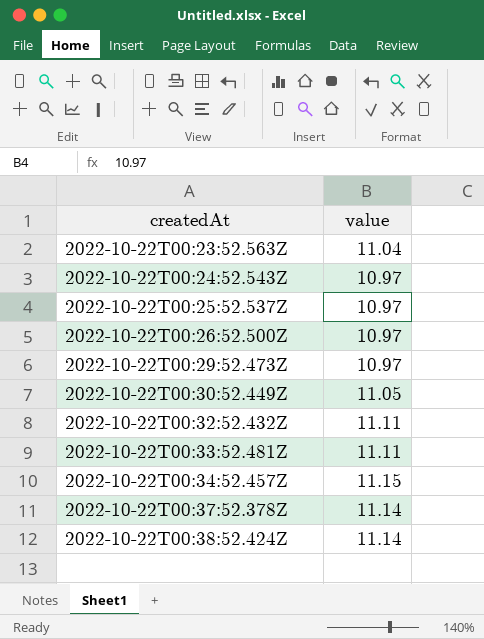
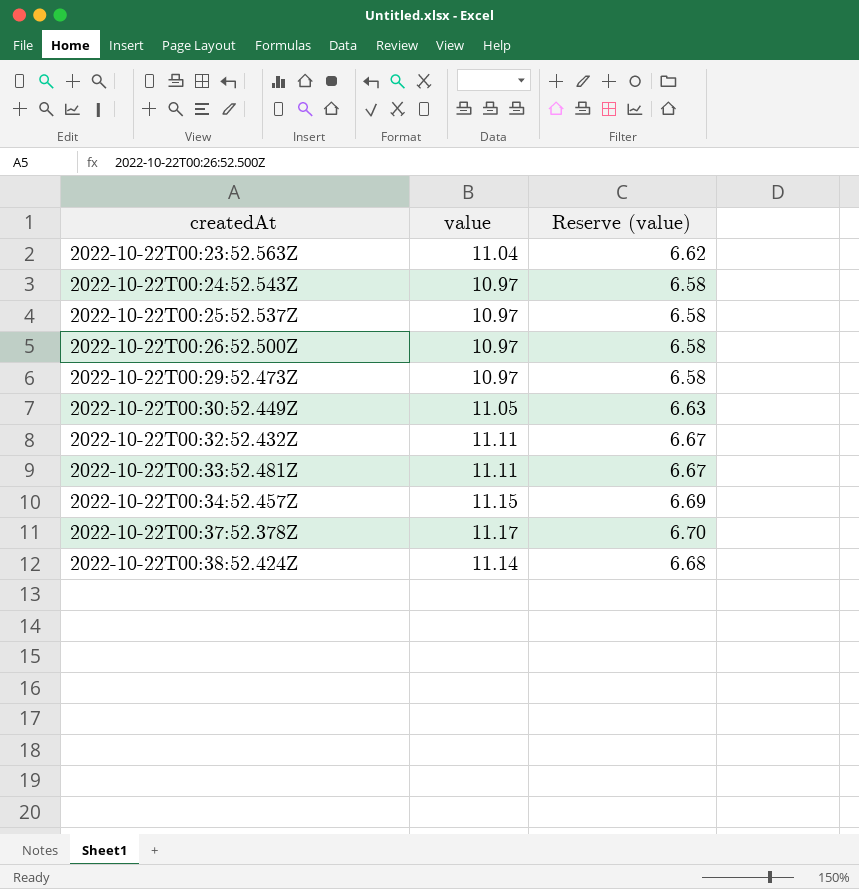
column Reserve (value) | formula: none -> [value] * 0.6
2022-10-22T00:37:52.378Z | value: 11.14 -> 11.17

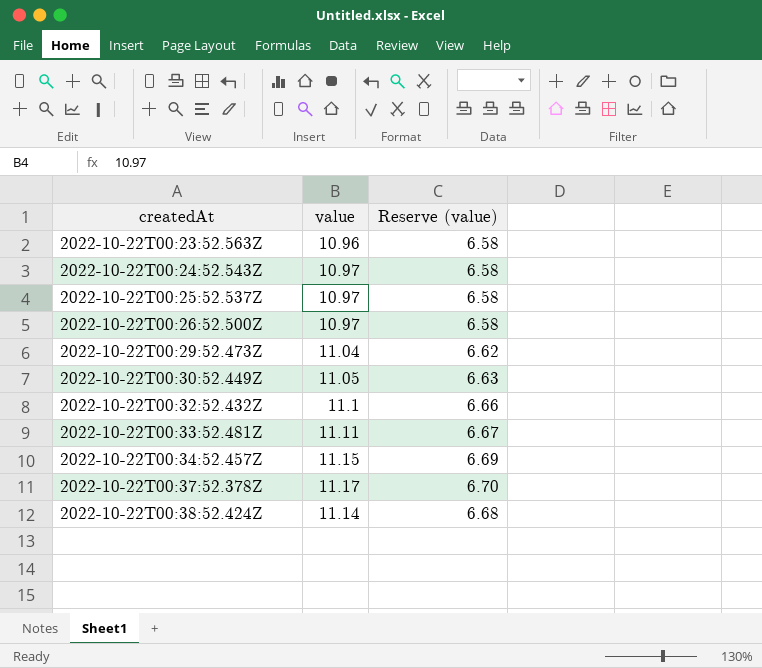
2022-10-22T00:23:52.563Z | value: 11.04 -> 10.96
2022-10-22T00:23:52.563Z | Reserve (value): 6.62 -> 6.58
2022-10-22T00:29:52.473Z | value: 10.97 -> 11.04
2022-10-22T00:29:52.473Z | Reserve (value): 6.58 -> 6.62
2022-10-22T00:32:52.432Z | value: 11.11 -> 11.1
2022-10-22T00:32:52.432Z | Reserve (value): 6.67 -> 6.66

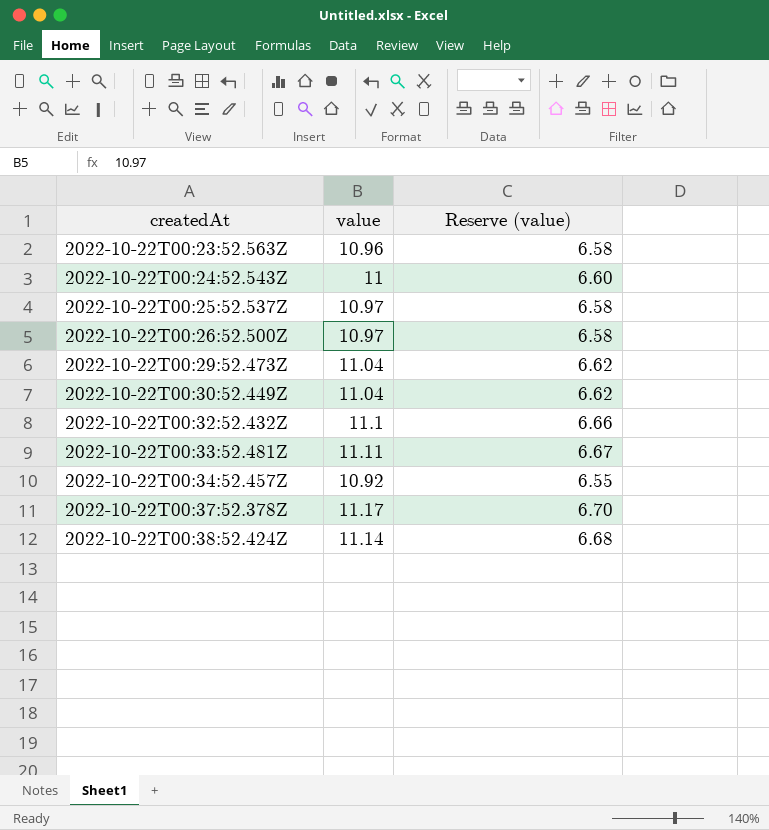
2022-10-22T00:24:52.543Z | value: 10.97 -> 11
2022-10-22T00:24:52.543Z | Reserve (value): 6.58 -> 6.60
2022-10-22T00:30:52.449Z | value: 11.05 -> 11.04
2022-10-22T00:30:52.449Z | Reserve (value): 6.63 -> 6.62
2022-10-22T00:34:52.457Z | value: 11.15 -> 10.92
2022-10-22T00:34:52.457Z | Reserve (value): 6.69 -> 6.55

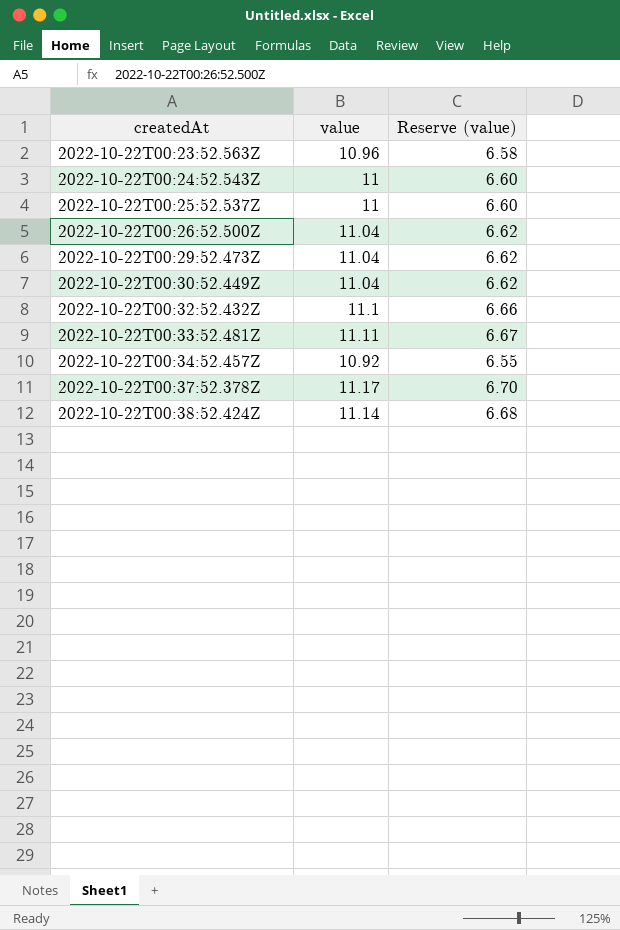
2022-10-22T00:25:52.537Z | value: 10.97 -> 11
2022-10-22T00:25:52.537Z | Reserve (value): 6.58 -> 6.60
2022-10-22T00:26:52.500Z | value: 10.97 -> 11.04
2022-10-22T00:26:52.500Z | Reserve (value): 6.58 -> 6.62

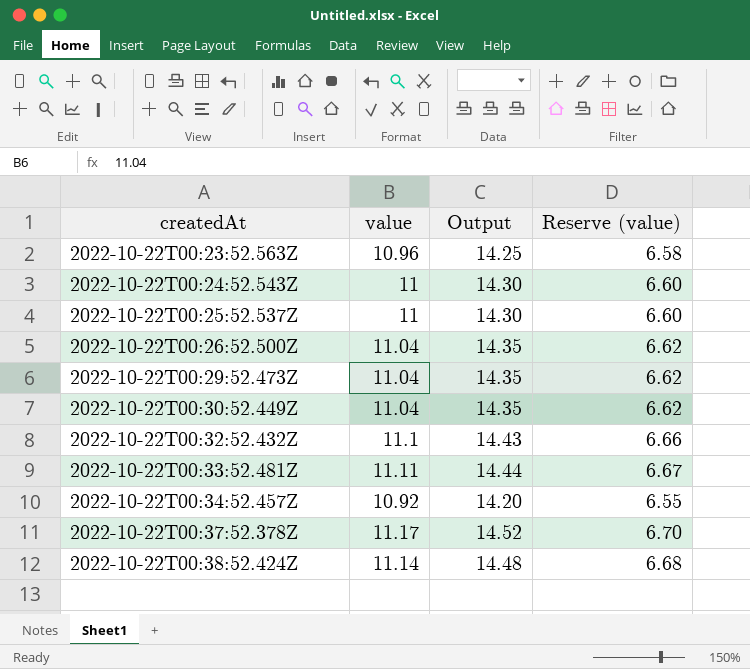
column Output | formula: none -> [value] * 1.3

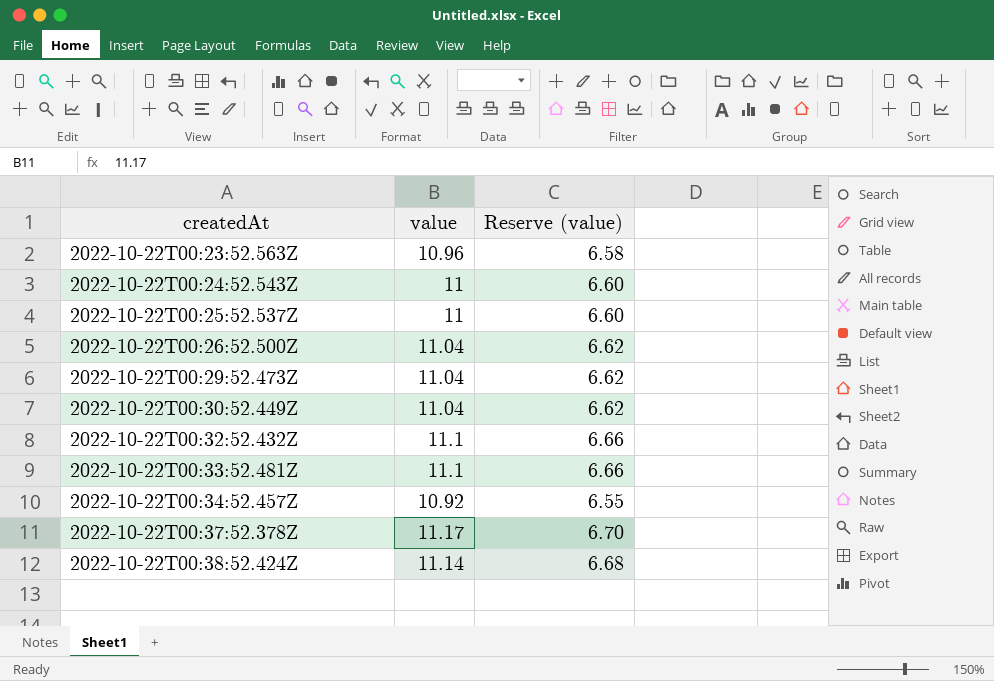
column Output | formula: [value] * 1.3 -> none
2022-10-22T00:33:52.481Z | value: 11.11 -> 11.1
2022-10-22T00:33:52.481Z | Reserve (value): 6.67 -> 6.66

